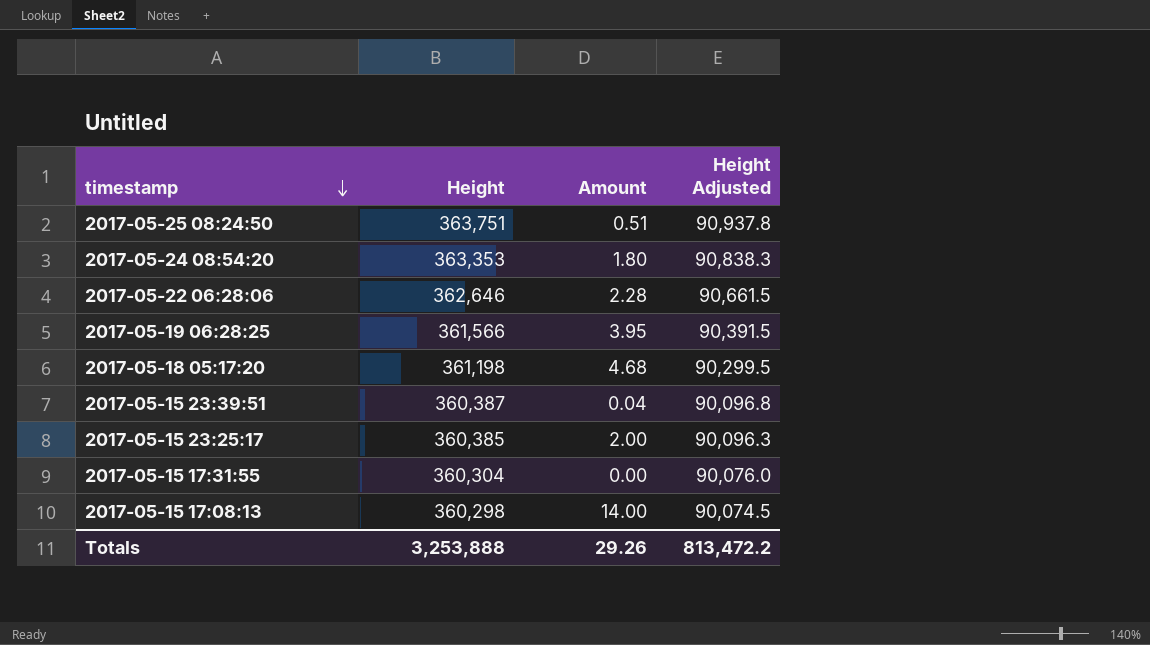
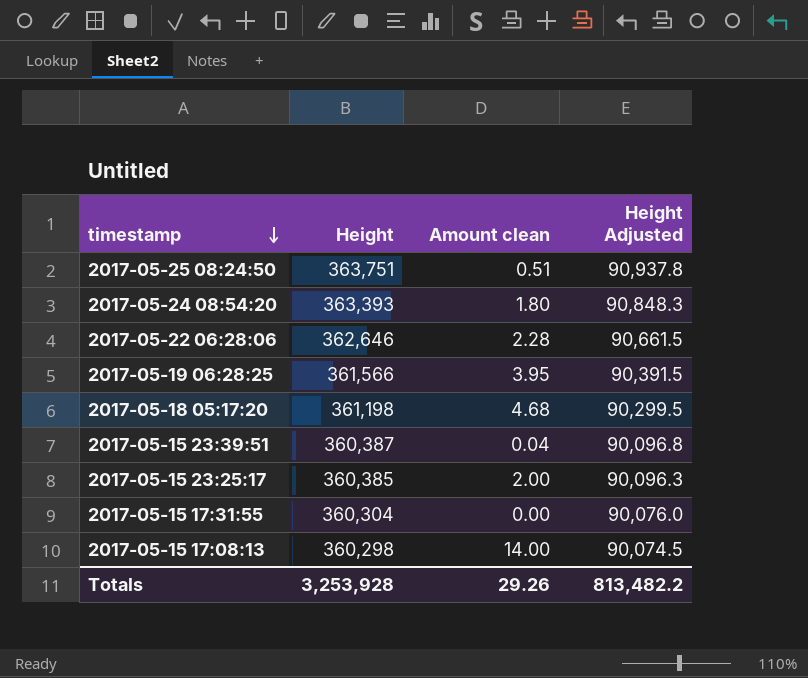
column name: Amount -> Amount clean
2017-05-24 08:54:20 | Height: 363,353 -> 363,393
2017-05-24 08:54:20 | Height Adjusted: 90,838.3 -> 90,848.3
Totals | Height: 3,253,888 -> 3,253,928
Totals | Height Adjusted: 813,472.2 -> 813,482.2

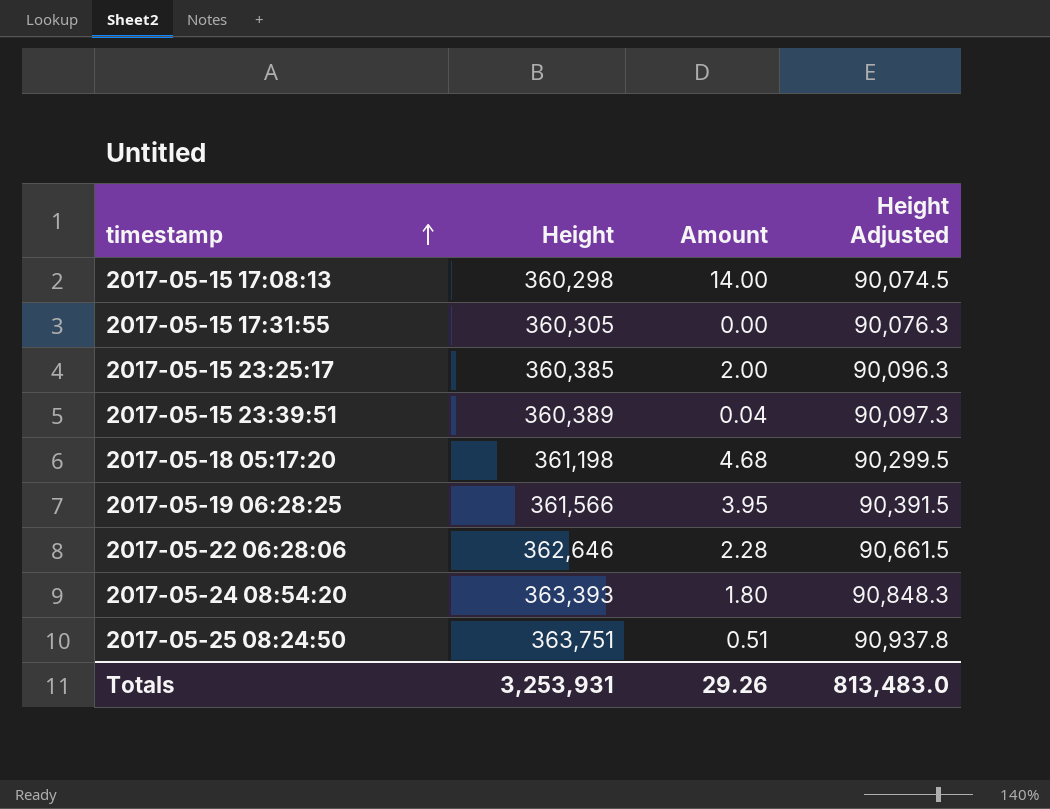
row order: timestamp descending -> timestamp ascending
column name: Amount clean -> Amount
2017-05-15 17:31:55 | Height: 360,304 -> 360,305
2017-05-15 17:31:55 | Height Adjusted: 90,076.0 -> 90,076.3
2017-05-15 23:39:51 | Height: 360,387 -> 360,389
2017-05-15 23:39:51 | Height Adjusted: 90,096.8 -> 90,097.3
Totals | Height: 3,253,928 -> 3,253,931
Totals | Height Adjusted: 813,482.2 -> 813,483.0

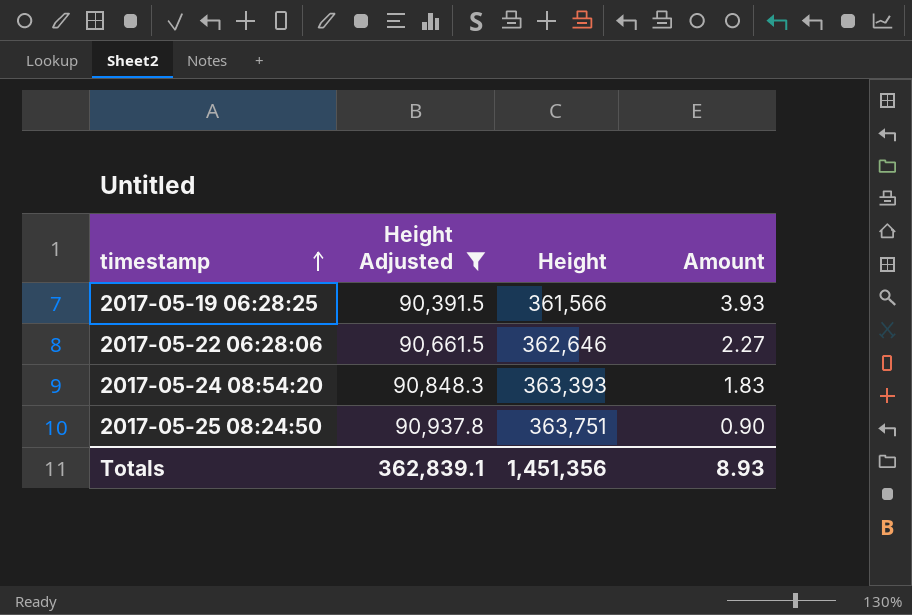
filter: none -> Height Adjusted >= 90,391.5
column Height Adjusted | position: 4 -> 2
2017-05-19 06:28:25 | Amount: 3.95 -> 3.93
2017-05-22 06:28:06 | Amount: 2.28 -> 2.27
2017-05-24 08:54:20 | Amount: 1.80 -> 1.83
2017-05-25 08:24:50 | Amount: 0.51 -> 0.90
Totals | Height Adjusted: 813,483.0 -> 362,839.1
Totals | Height: 3,253,931 -> 1,451,356
Totals | Amount: 29.26 -> 8.93

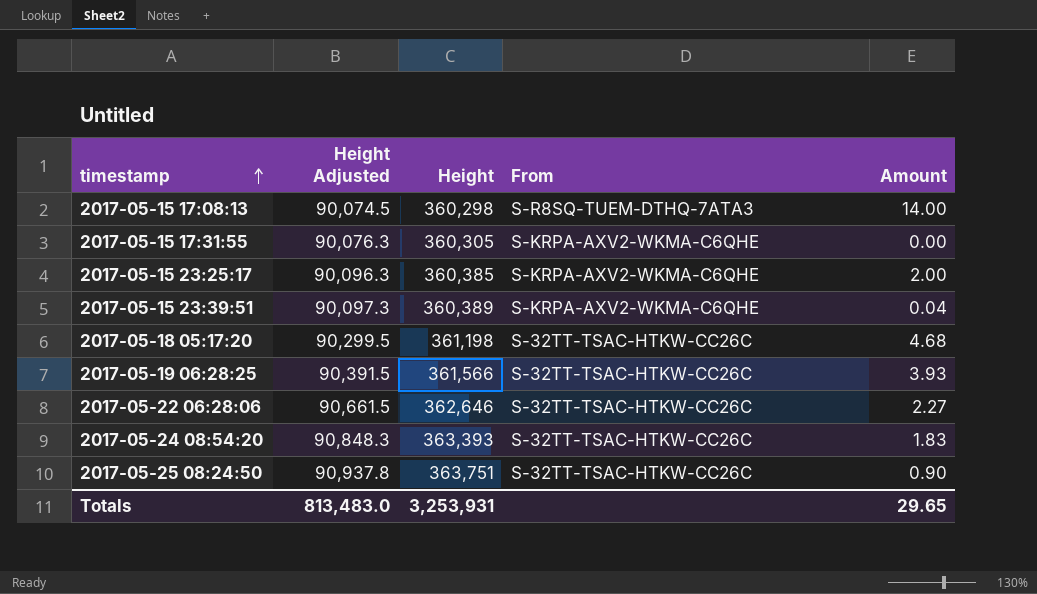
filter: Height Adjusted >= 90,391.5 -> none
column From | position: none -> 4
Totals | Height Adjusted: 362,839.1 -> 813,483.0
Totals | Height: 1,451,356 -> 3,253,931
Totals | Amount: 8.93 -> 29.65

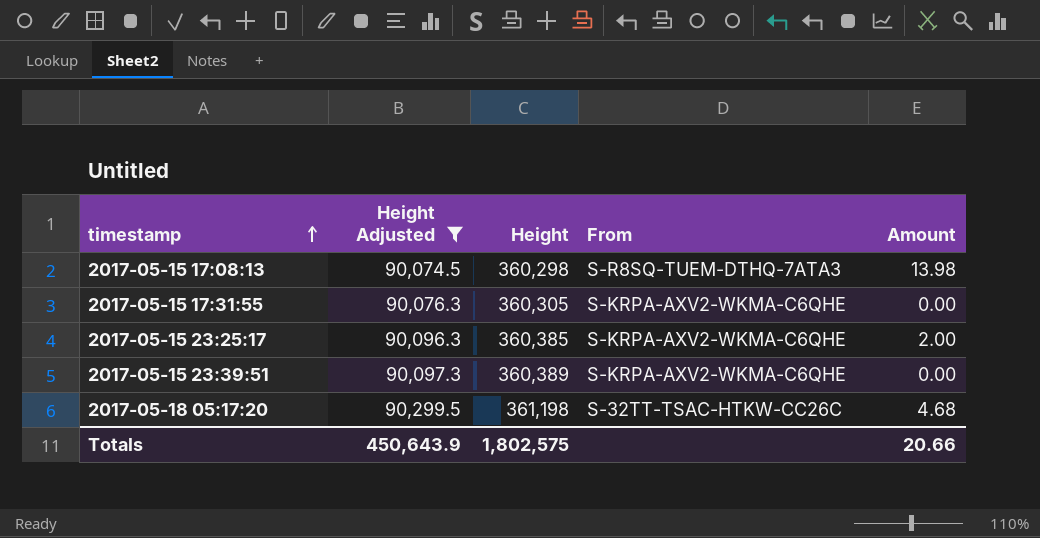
filter: none -> Height Adjusted <= 90,299.5
2017-05-15 17:08:13 | Amount: 14.00 -> 13.98
2017-05-15 23:39:51 | Amount: 0.04 -> 0.00
Totals | Height Adjusted: 813,483.0 -> 450,643.9
Totals | Height: 3,253,931 -> 1,802,575
Totals | Amount: 29.65 -> 20.66

